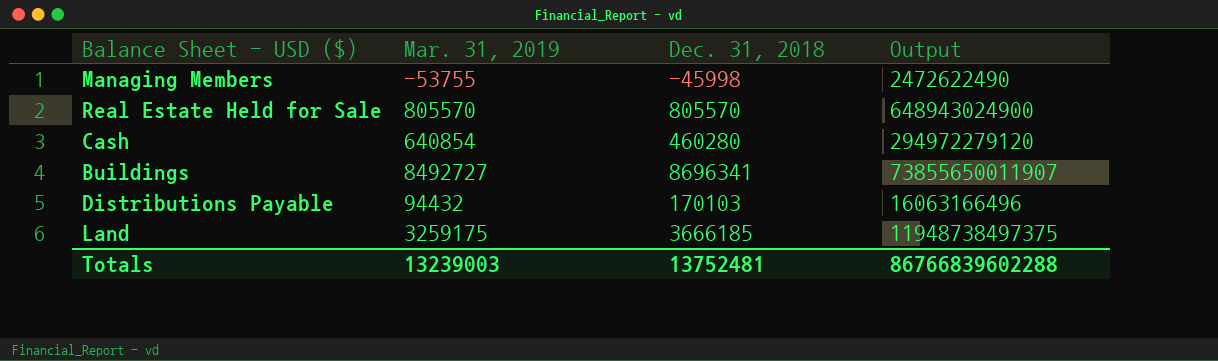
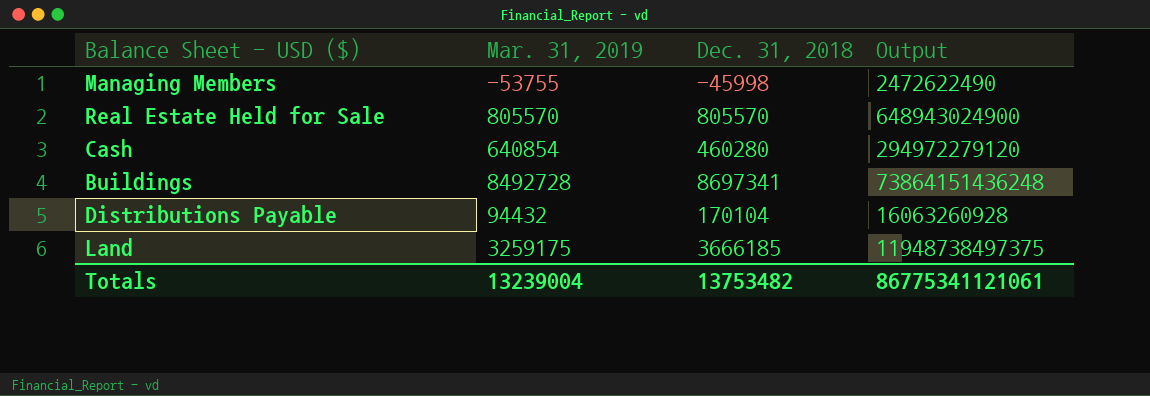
Buildings | Mar. 31, 2019: 8492727 -> 8492728
Buildings | Dec. 31, 2018: 8696341 -> 8697341
Buildings | Output: 73855650011907 -> 73864151436248
Distributions Payable | Dec. 31, 2018: 170103 -> 170104
Distributions Payable | Output: 16063166496 -> 16063260928
Totals | Mar. 31, 2019: 13239003 -> 13239004
Totals | Dec. 31, 2018: 13752481 -> 13753482
Totals | Output: 86766839602288 -> 86775341121061

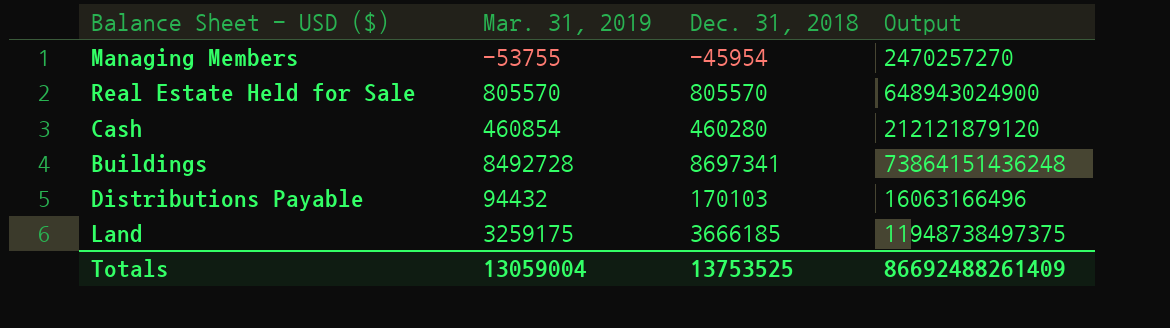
Managing Members | Dec. 31, 2018: -45998 -> -45954
Managing Members | Output: 2472622490 -> 2470257270
Cash | Mar. 31, 2019: 640854 -> 460854
Cash | Output: 294972279120 -> 212121879120
Distributions Payable | Dec. 31, 2018: 170104 -> 170103
Distributions Payable | Output: 16063260928 -> 16063166496
Totals | Mar. 31, 2019: 13239004 -> 13059004
Totals | Dec. 31, 2018: 13753482 -> 13753525
Totals | Output: 86775341121061 -> 86692488261409

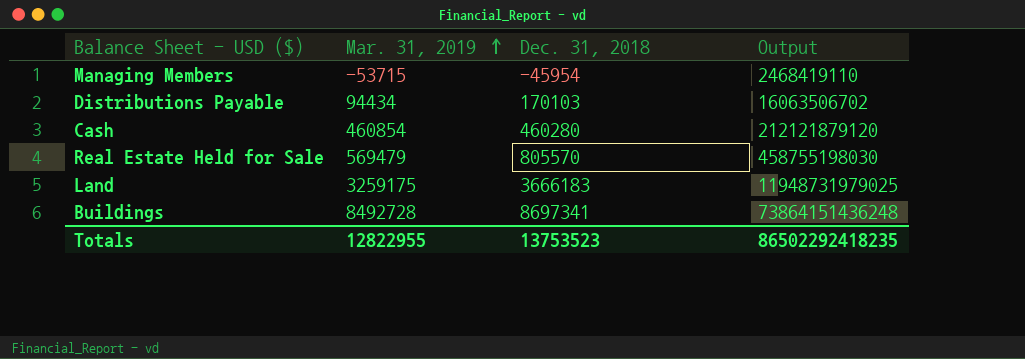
row order: none -> Mar. 31, 2019 ascending
Managing Members | Mar. 31, 2019: -53755 -> -53715
Managing Members | Output: 2470257270 -> 2468419110
Distributions Payable | Mar. 31, 2019: 94432 -> 94434
Distributions Payable | Output: 16063166496 -> 16063506702
Real Estate Held for Sale | Mar. 31, 2019: 805570 -> 569479
Real Estate Held for Sale | Output: 648943024900 -> 458755198030
Land | Dec. 31, 2018: 3666185 -> 3666183
Land | Output: 11948738497375 -> 11948731979025
Totals | Mar. 31, 2019: 13059004 -> 12822955
Totals | Dec. 31, 2018: 13753525 -> 13753523
Totals | Output: 86692488261409 -> 86502292418235

